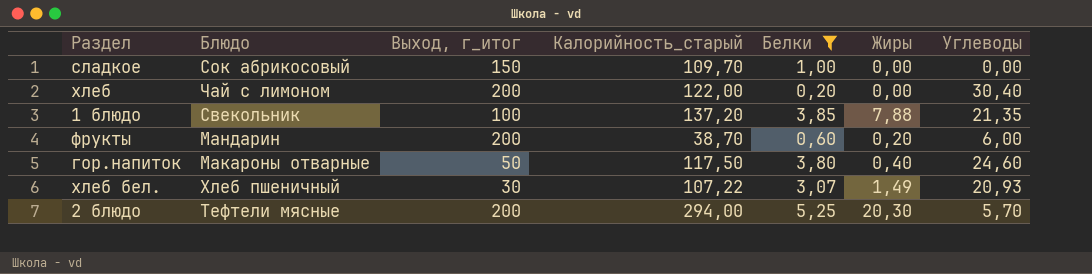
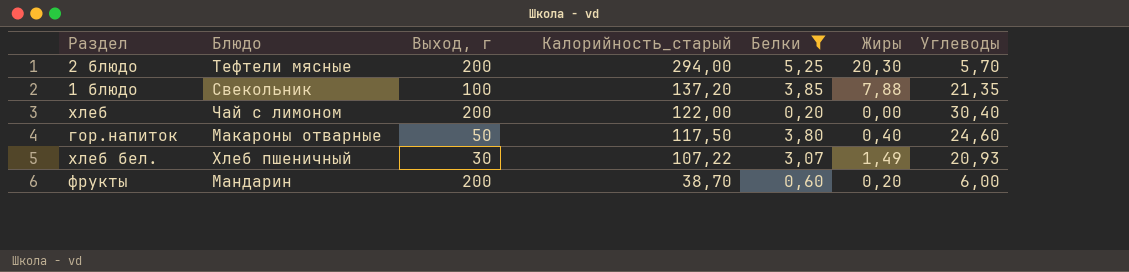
row order: none -> Калорийность_старый descending
column name: Выход, г_итог -> Выход, г
row сладкое: Сок абрикосовый | 150 | 109,70 | 1,00 | 0,00 | 0,00 -> none

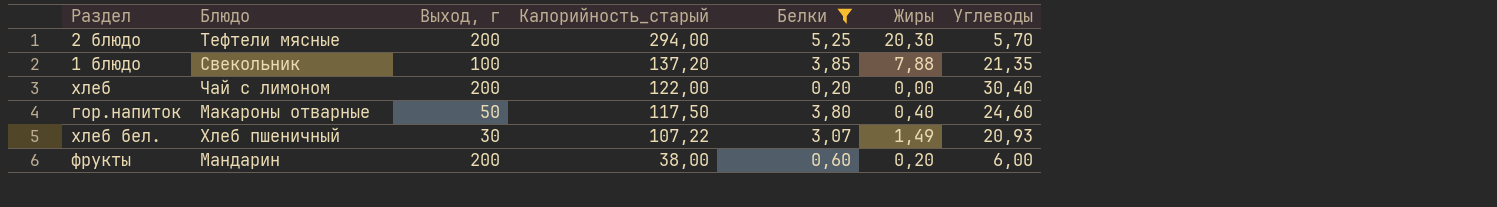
фрукты | Калорийность_старый: 38,70 -> 38,00

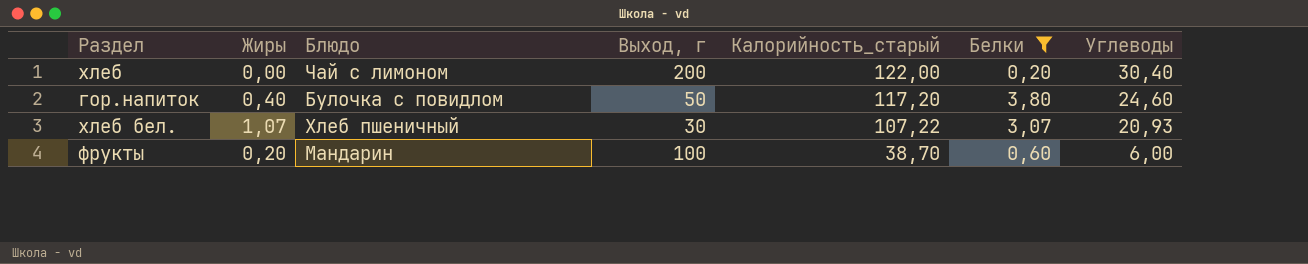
column Жиры | position: 6 -> 2
row 2 блюдо: Тефтели мясные | 200 | 294,00 | 5,25 | 20,30 | 5,70 -> none
row 1 блюдо: Свекольник | 100 | 137,20 | 3,85 | 7,88 | 21,35 -> none
гор.напиток | Блюдо: Макароны отварные -> Булочка с повидлом
гор.напиток | Калорийность_старый: 117,50 -> 117,20
хлеб бел. | Жиры: 1,49 -> 1,07
фрукты | Выход, г: 200 -> 100
фрукты | Калорийность_старый: 38,00 -> 38,70

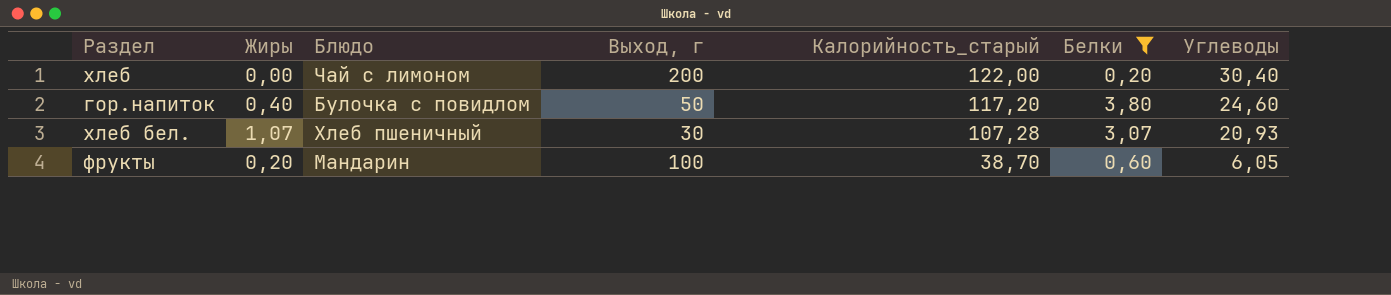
хлеб бел. | Калорийность_старый: 107,22 -> 107,28
фрукты | Углеводы: 6,00 -> 6,05

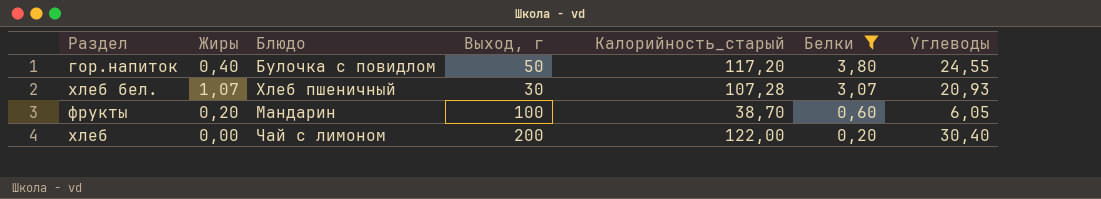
row order: Калорийность_старый descending -> Белки descending
гор.напиток | Углеводы: 24,60 -> 24,55

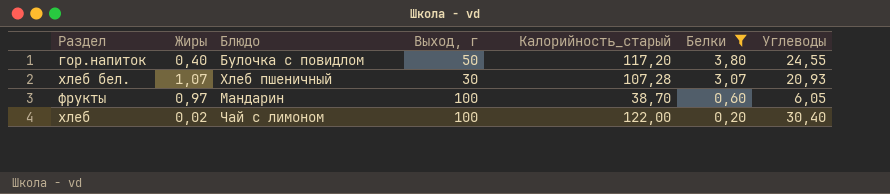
фрукты | Жиры: 0,20 -> 0,97
хлеб | Жиры: 0,00 -> 0,02
хлеб | Выход, г: 200 -> 100

